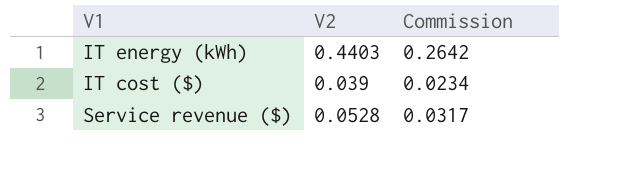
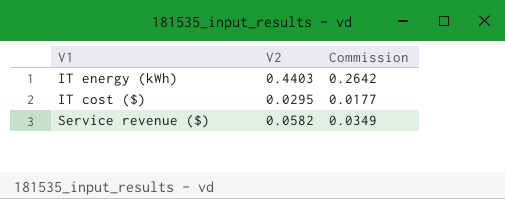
IT cost ($) | V2: 0.039 -> 0.0295
IT cost ($) | Commission: 0.0234 -> 0.0177
Service revenue ($) | V2: 0.0528 -> 0.0582
Service revenue ($) | Commission: 0.0317 -> 0.0349

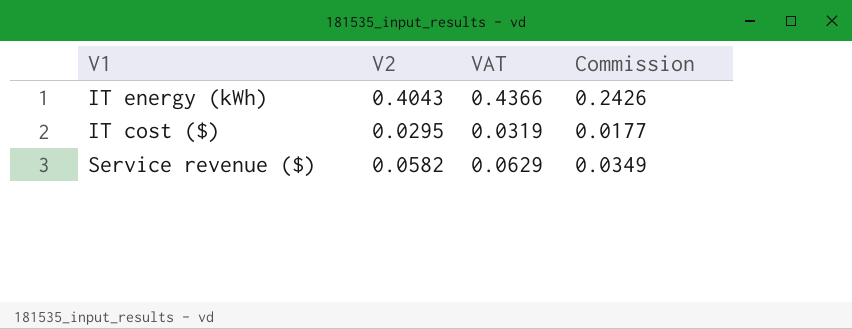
column VAT | formula: none -> [V2] * 1.08
IT energy (kWh) | V2: 0.4403 -> 0.4043
IT energy (kWh) | Commission: 0.2642 -> 0.2426

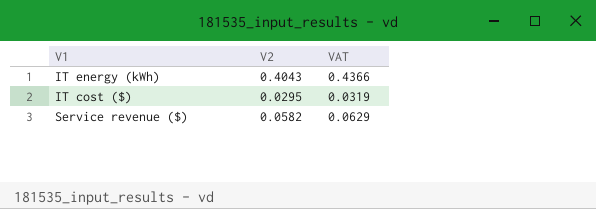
column Commission | formula: [V2] * 0.6 -> none

